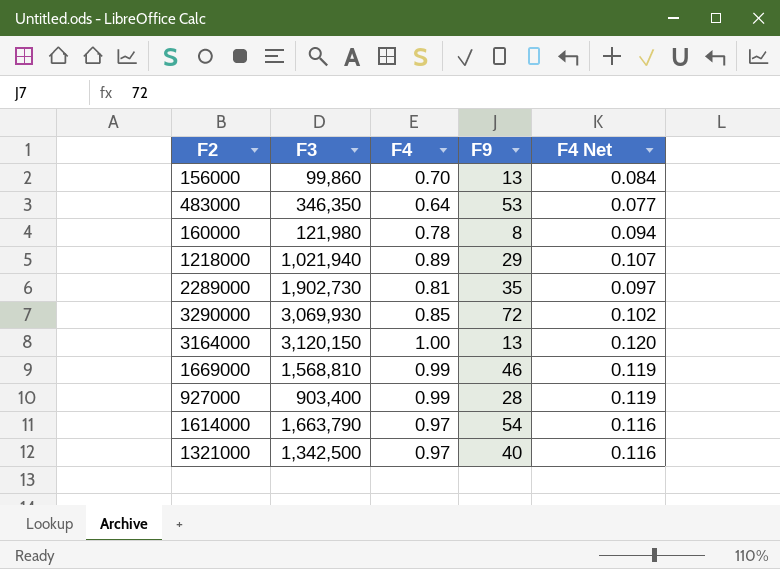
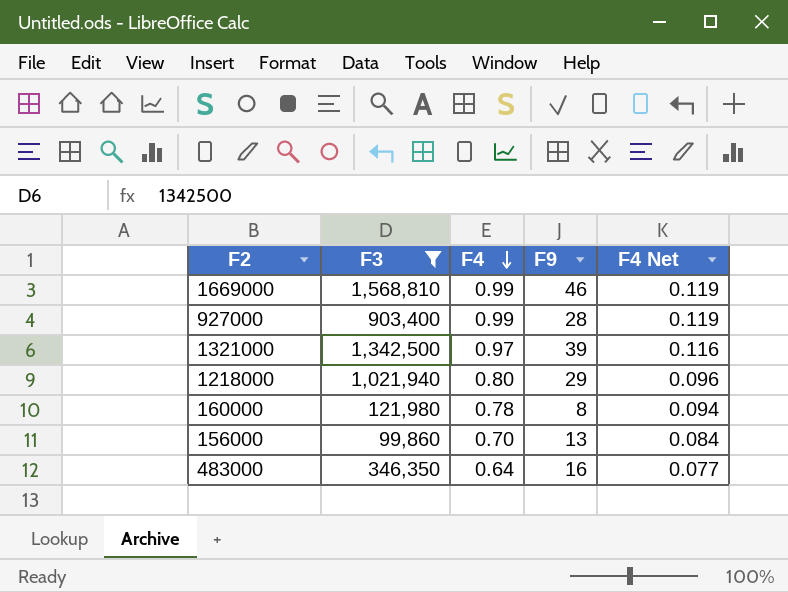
filter: none -> F3 <= 1,568,810
row order: none -> F4 descending
1321000 | F9: 40 -> 39
1218000 | F4: 0.89 -> 0.80
1218000 | F4 Net: 0.107 -> 0.096
483000 | F9: 53 -> 16

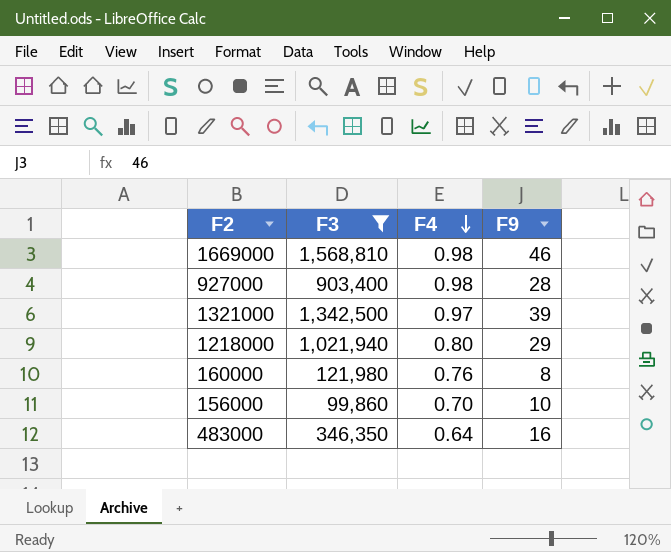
column F4 Net | formula: [F4] * 0.12 -> none
1669000 | F4: 0.99 -> 0.98
927000 | F4: 0.99 -> 0.98
160000 | F4: 0.78 -> 0.76
156000 | F9: 13 -> 10

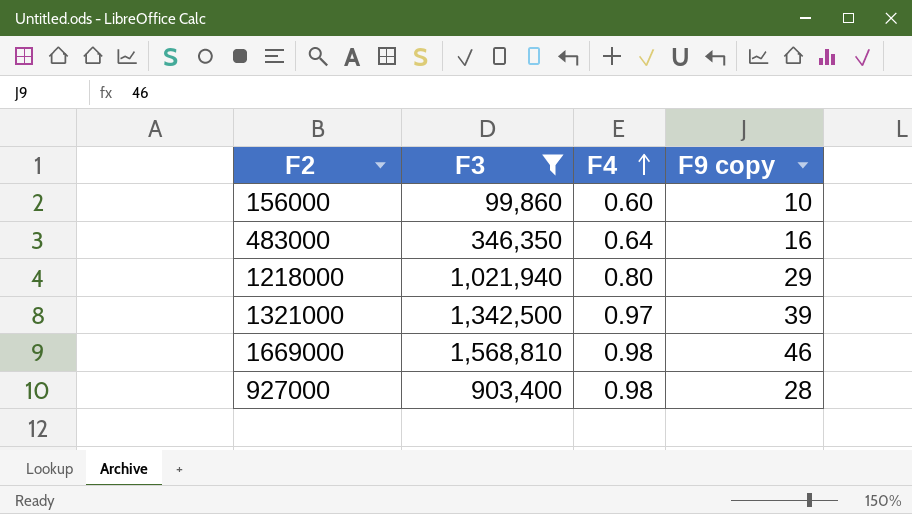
row order: F4 descending -> F4 ascending
column name: F9 -> F9 copy
row 160000: 121,980 | 0.76 | 8 -> none
156000 | F4: 0.70 -> 0.60

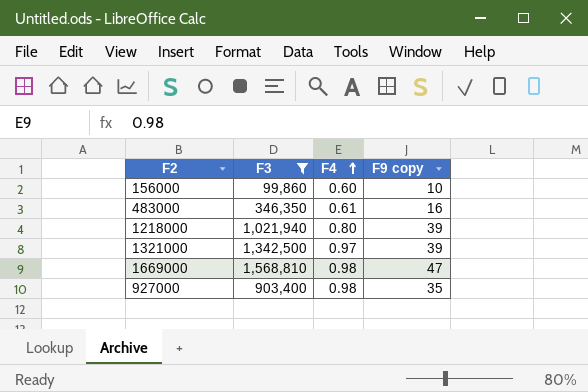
483000 | F4: 0.64 -> 0.61
1218000 | F9 copy: 29 -> 39
1669000 | F9 copy: 46 -> 47
927000 | F9 copy: 28 -> 35

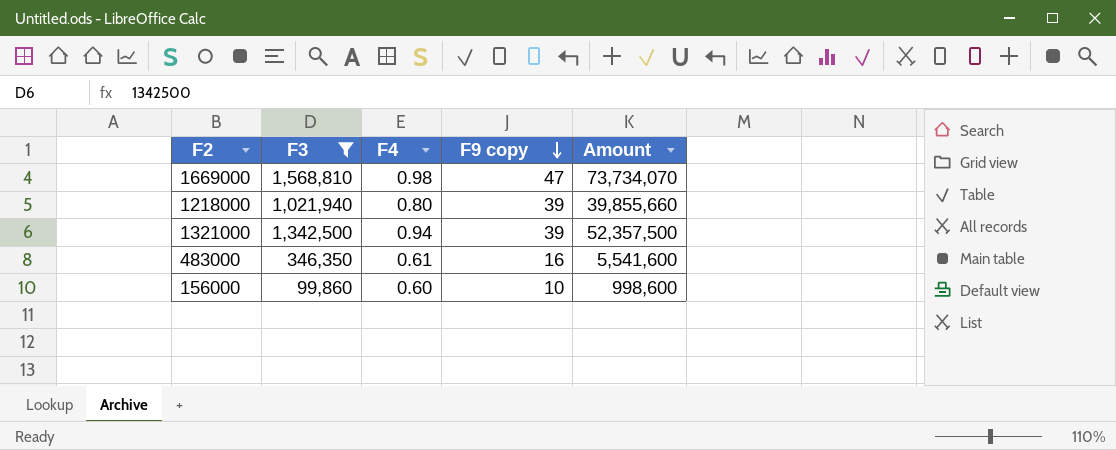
row order: F4 ascending -> F9 copy descending
column Amount | formula: none -> [F3] * [F9 copy]
row 927000: 903,400 | 0.98 | 35 -> none
1321000 | F4: 0.97 -> 0.94

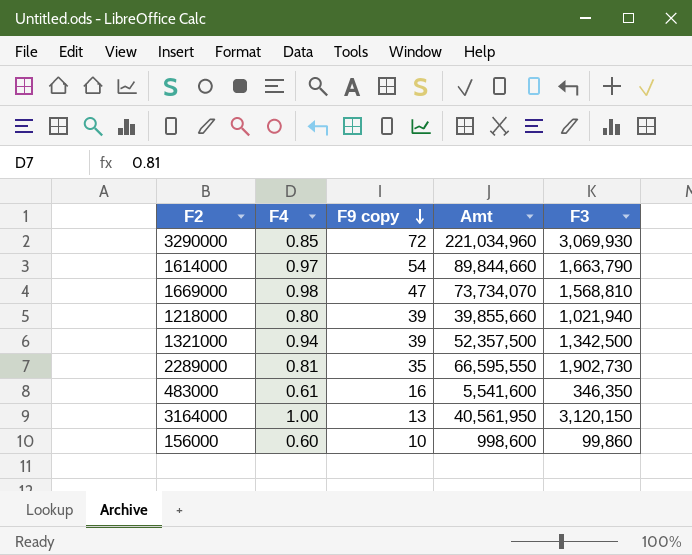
filter: F3 <= 1,568,810 -> none
column name: Amount -> Amt
column F3 | position: 2 -> 5

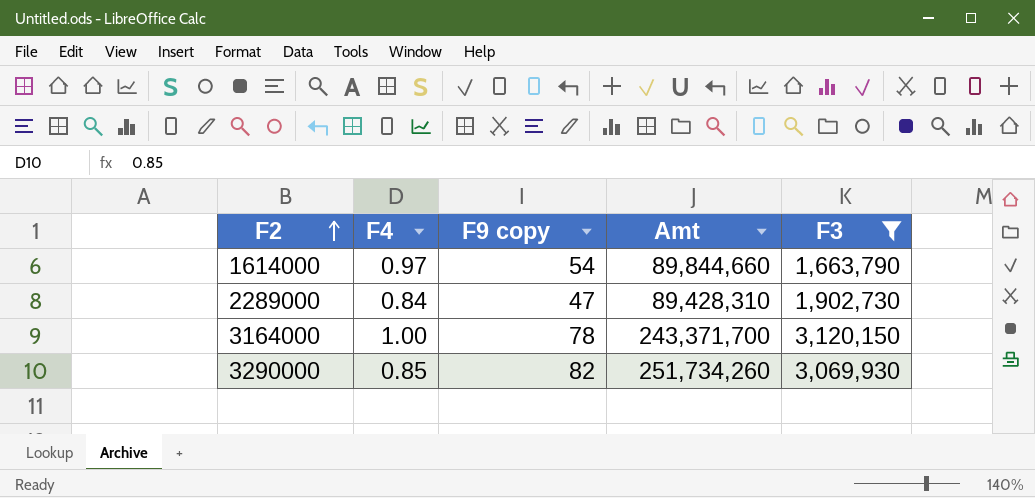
filter: none -> F3 >= 1,663,790
row order: F9 copy descending -> F2 ascending
2289000 | F4: 0.81 -> 0.84
2289000 | F9 copy: 35 -> 47
2289000 | Amt: 66,595,550 -> 89,428,310
3164000 | F9 copy: 13 -> 78
3164000 | Amt: 40,561,950 -> 243,371,700
3290000 | F9 copy: 72 -> 82
3290000 | Amt: 221,034,960 -> 251,734,260

